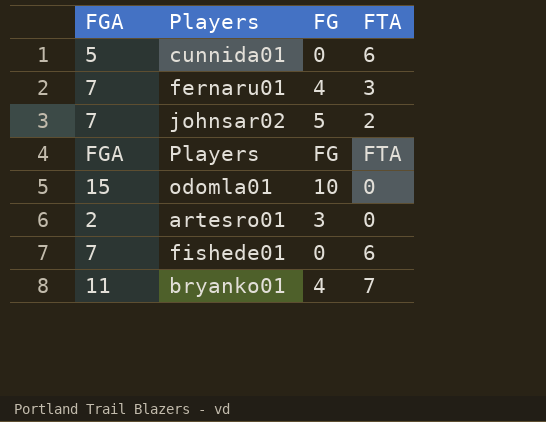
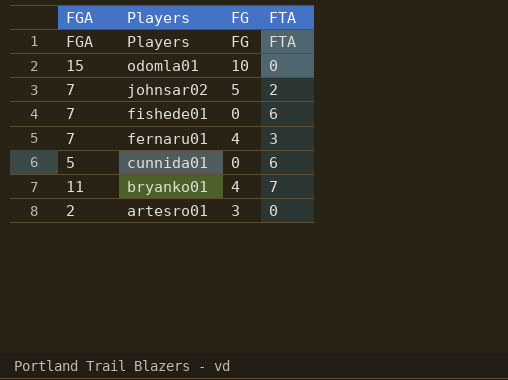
row order: none -> Players descending

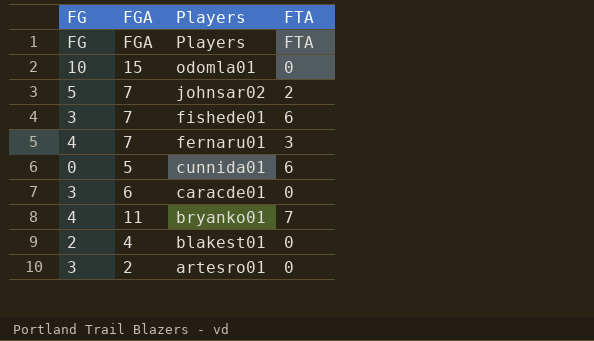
column FG | position: 3 -> 1
fishede01 | FG: 0 -> 3
row caracde01: none -> 3 | 6 | 0
row blakest01: none -> 2 | 4 | 0

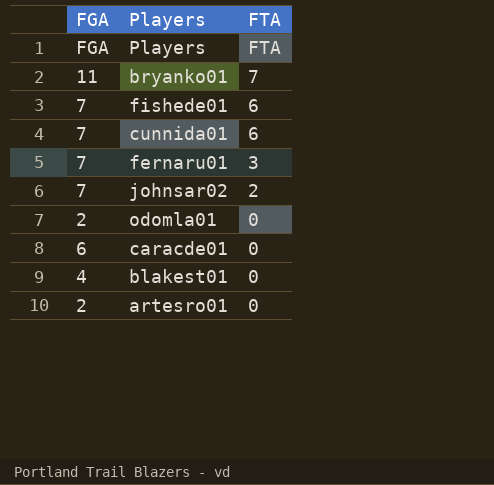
row order: Players descending -> FTA descending
column FG | position: 1 -> none
cunnida01 | FGA: 5 -> 7
odomla01 | FGA: 15 -> 2

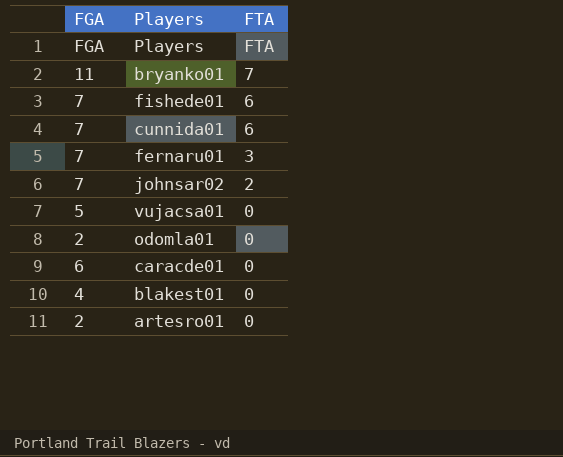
row vujacsa01: none -> 5 | 0

